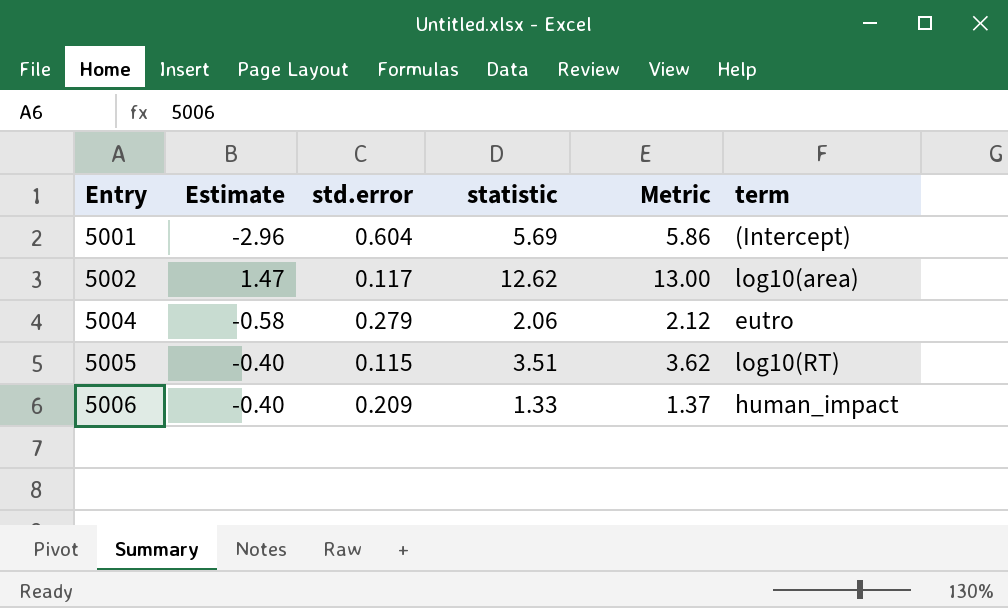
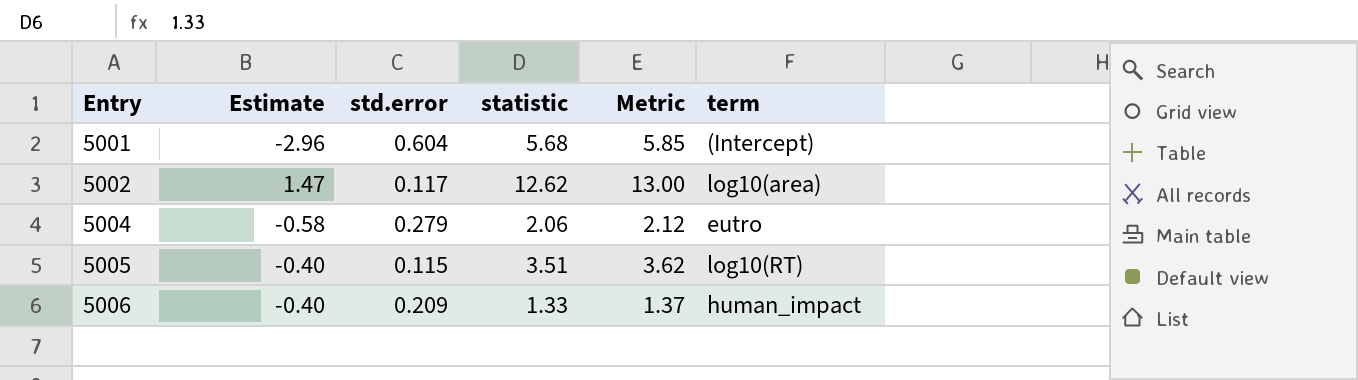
5001 | statistic: 5.69 -> 5.68
5001 | Metric: 5.86 -> 5.85

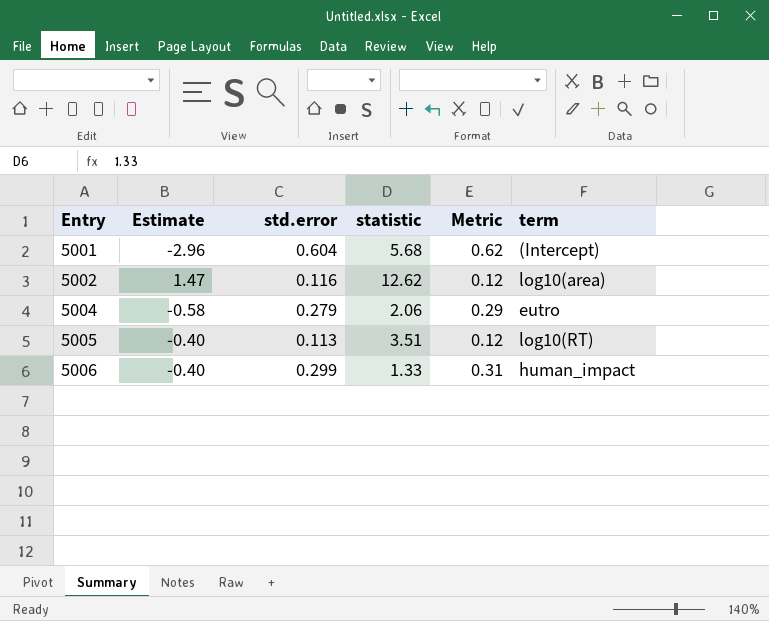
column Metric | formula: [statistic] * 1.03 -> [std.error] * 1.03
5002 | std.error: 0.117 -> 0.116
5005 | std.error: 0.115 -> 0.113
5006 | std.error: 0.209 -> 0.299

